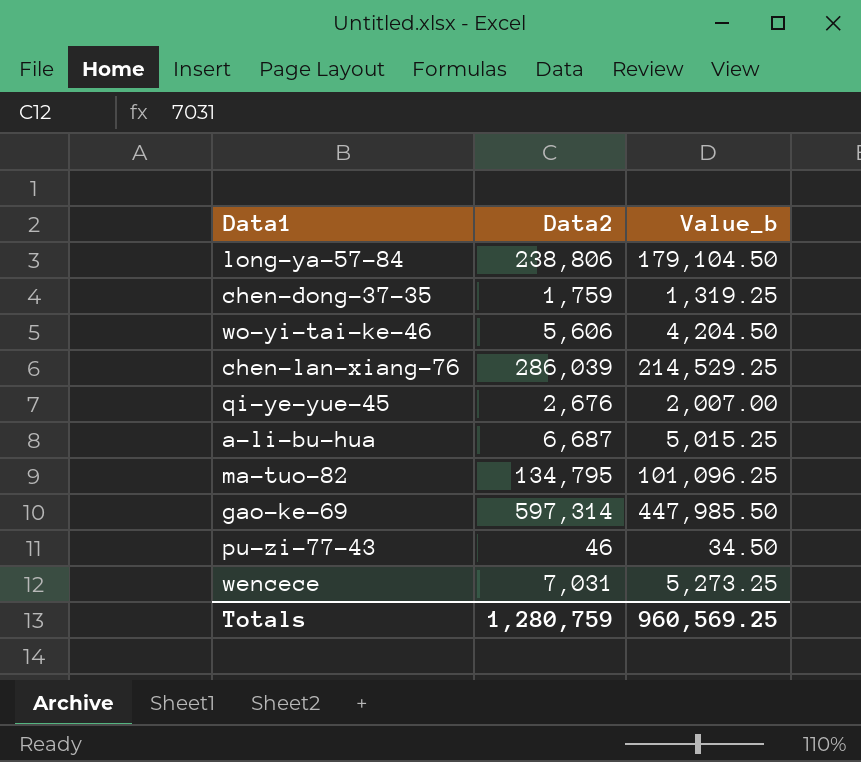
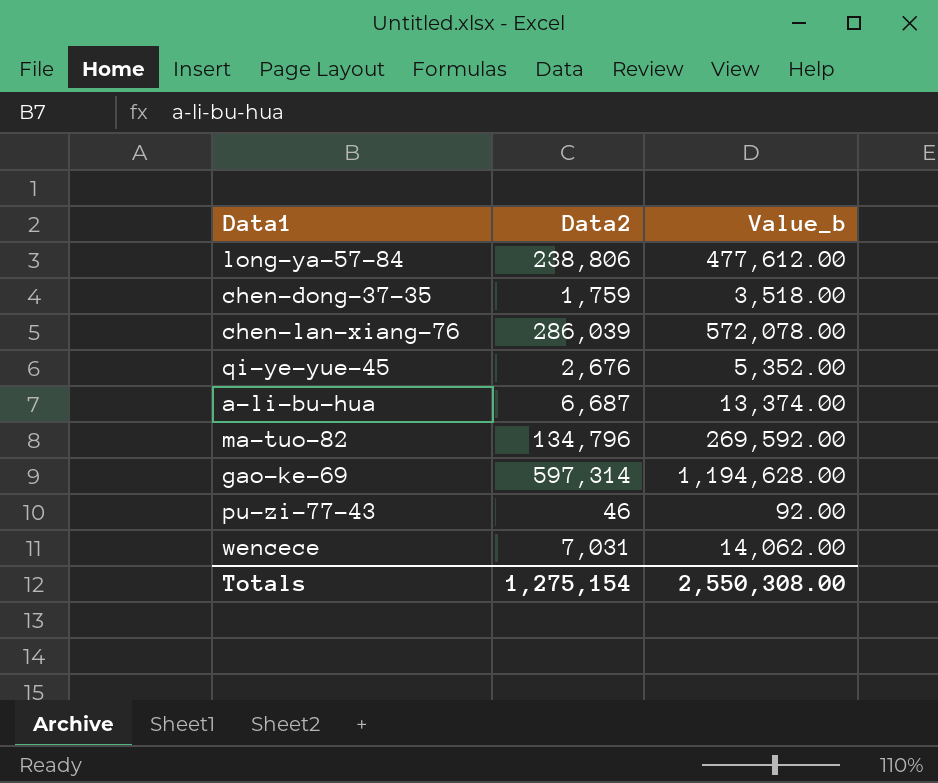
column Value_b | formula: [Data2] * 0.75 -> [Data2] * 2
row wo-yi-tai-ke-46: 5,606 | 4,204.50 -> none
ma-tuo-82 | Data2: 134,795 -> 134,796
Totals | Data2: 1,280,759 -> 1,275,154
Totals | Value_b: 960,569.25 -> 2,550,308.00

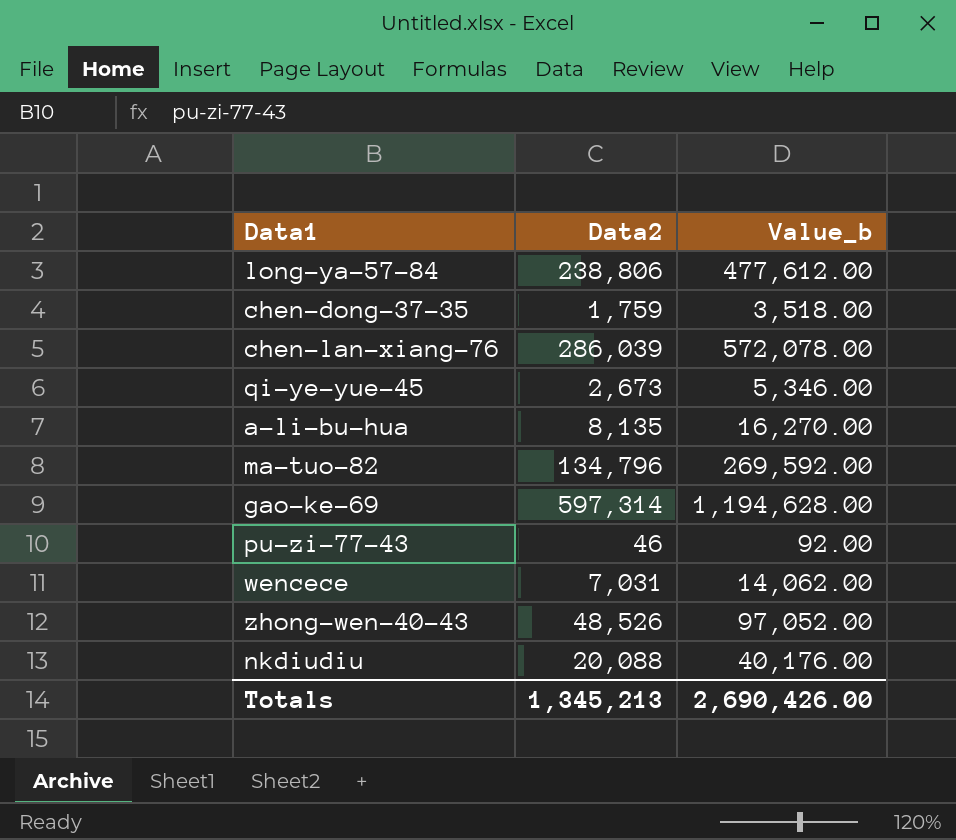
qi-ye-yue-45 | Data2: 2,676 -> 2,673
qi-ye-yue-45 | Value_b: 5,352.00 -> 5,346.00
a-li-bu-hua | Data2: 6,687 -> 8,135
a-li-bu-hua | Value_b: 13,374.00 -> 16,270.00
row zhong-wen-40-43: none -> 48,526 | 97,052.00
row nkdiudiu: none -> 20,088 | 40,176.00
Totals | Data2: 1,275,154 -> 1,345,213
Totals | Value_b: 2,550,308.00 -> 2,690,426.00

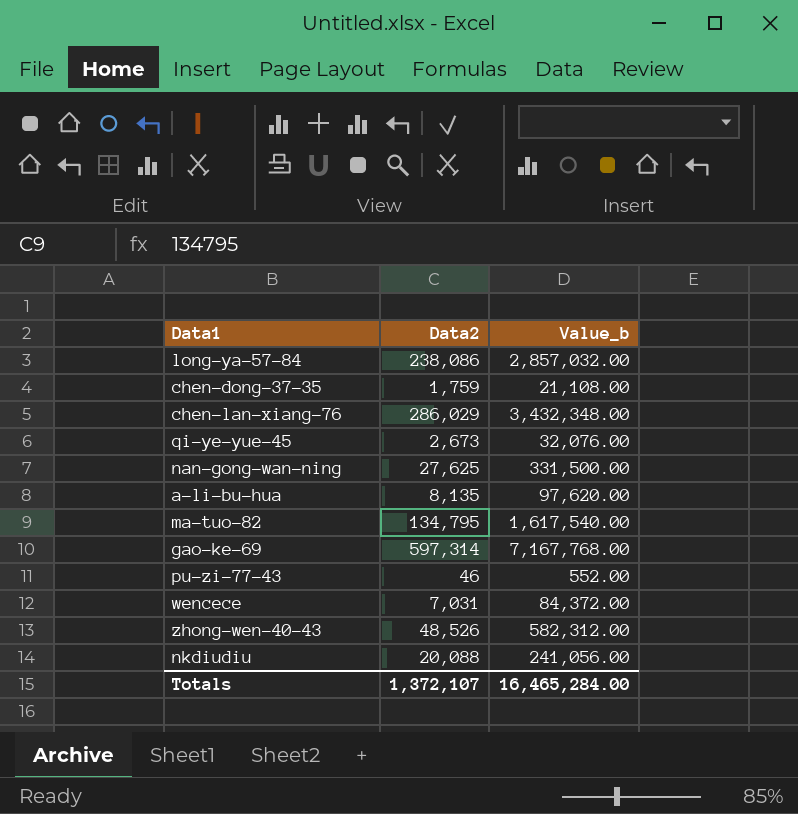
column Value_b | formula: [Data2] * 2 -> [Data2] * 12
long-ya-57-84 | Data2: 238,806 -> 238,086
chen-lan-xiang-76 | Data2: 286,039 -> 286,029
row nan-gong-wan-ning: none -> 27,625 | 331,500.00
ma-tuo-82 | Data2: 134,796 -> 134,795
Totals | Data2: 1,345,213 -> 1,372,107
Totals | Value_b: 2,690,426.00 -> 16,465,284.00

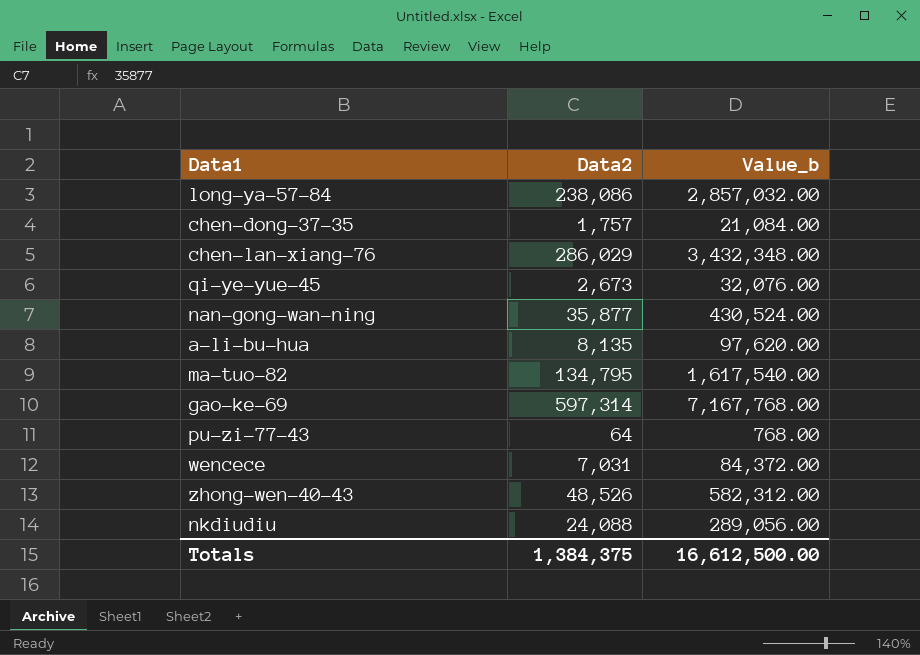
chen-dong-37-35 | Data2: 1,759 -> 1,757
chen-dong-37-35 | Value_b: 21,108.00 -> 21,084.00
nan-gong-wan-ning | Data2: 27,625 -> 35,877
nan-gong-wan-ning | Value_b: 331,500.00 -> 430,524.00
pu-zi-77-43 | Data2: 46 -> 64
pu-zi-77-43 | Value_b: 552.00 -> 768.00
nkdiudiu | Data2: 20,088 -> 24,088
nkdiudiu | Value_b: 241,056.00 -> 289,056.00
Totals | Data2: 1,372,107 -> 1,384,375
Totals | Value_b: 16,465,284.00 -> 16,612,500.00

